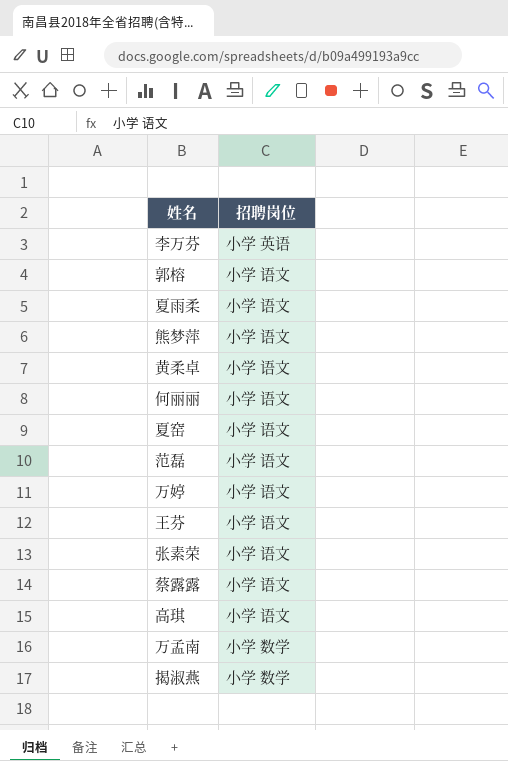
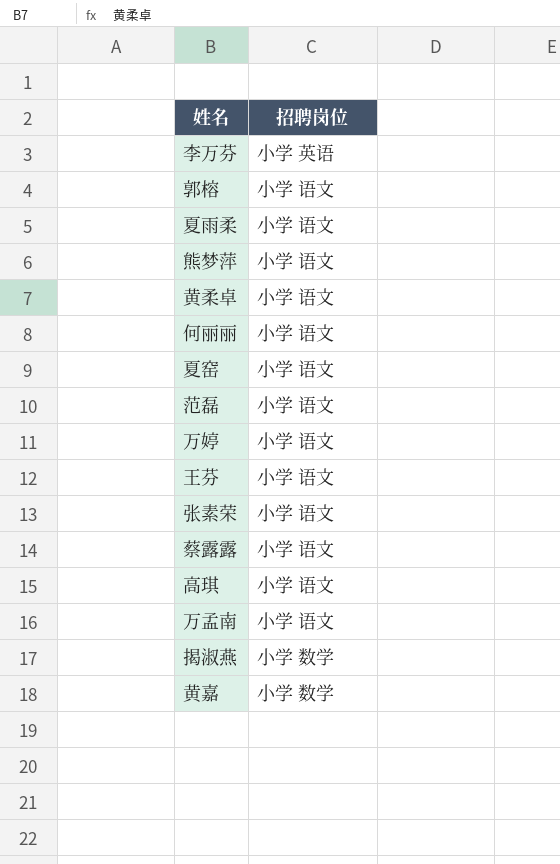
万孟南 | 招聘岗位: 小学 数学 -> 小学 语文
row 黄嘉: none -> 小学 数学

